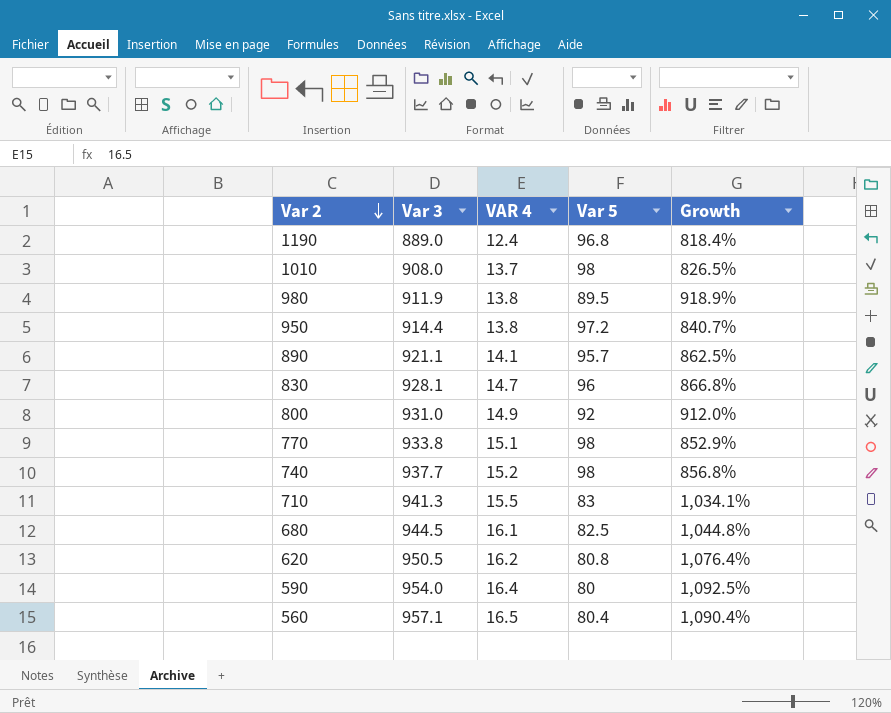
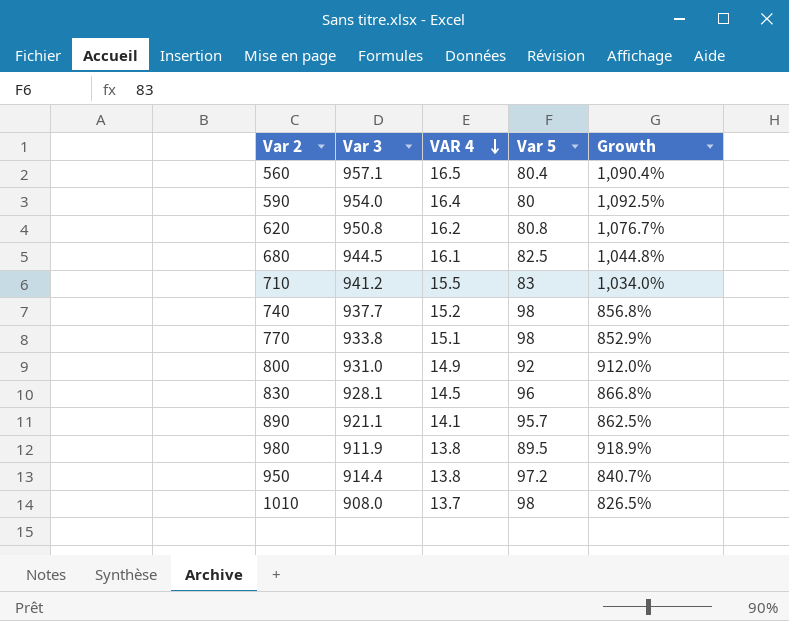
row order: Var 2 descending -> VAR 4 descending
row 1190: 889.0 | 12.4 | 96.8 | 818.4% -> none
620 | Var 3: 950.5 -> 950.8
620 | Growth: 1,076.4% -> 1,076.7%
710 | Var 3: 941.3 -> 941.2
710 | Growth: 1,034.1% -> 1,034.0%
830 | VAR 4: 14.7 -> 14.5

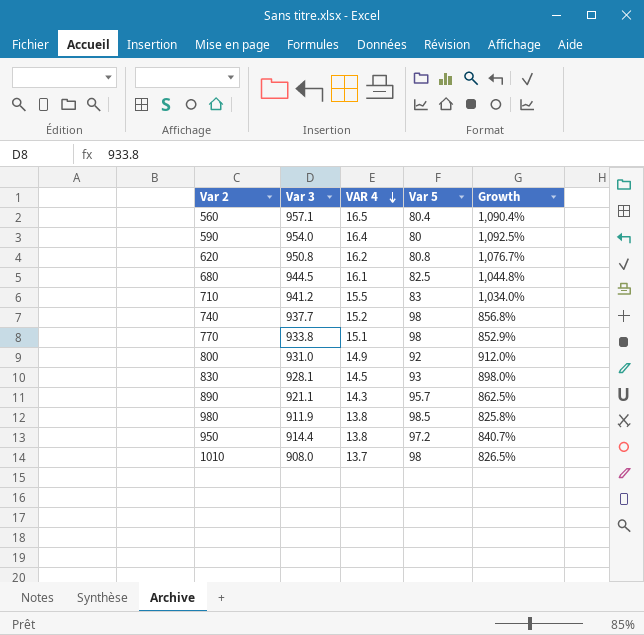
830 | Var 5: 96 -> 93
830 | Growth: 866.8% -> 898.0%
890 | VAR 4: 14.1 -> 14.3
980 | Var 5: 89.5 -> 98.5
980 | Growth: 918.9% -> 825.8%

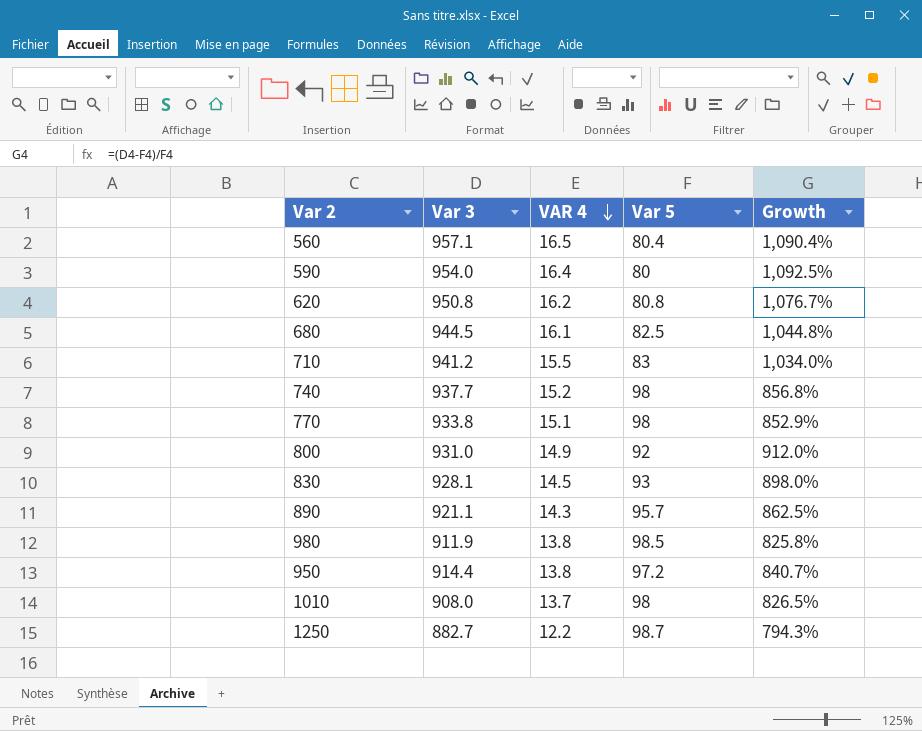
row 1250: none -> 882.7 | 12.2 | 98.7 | 794.3%

